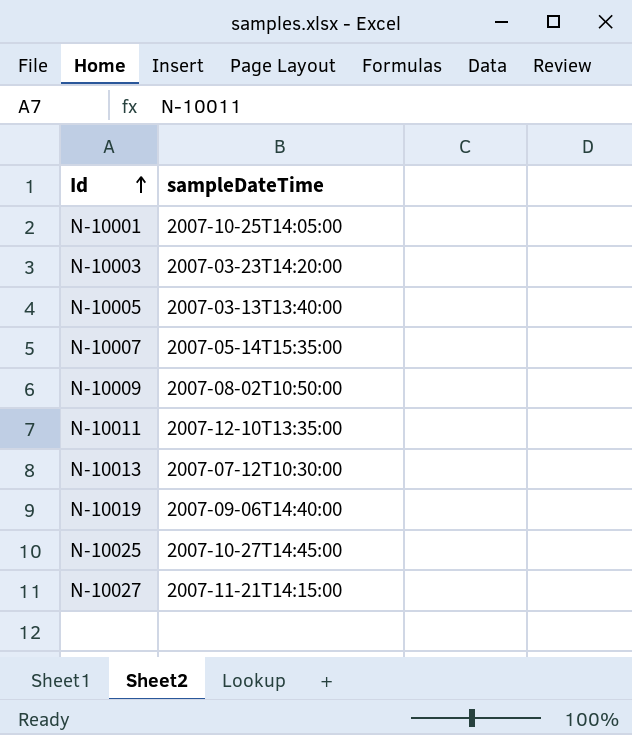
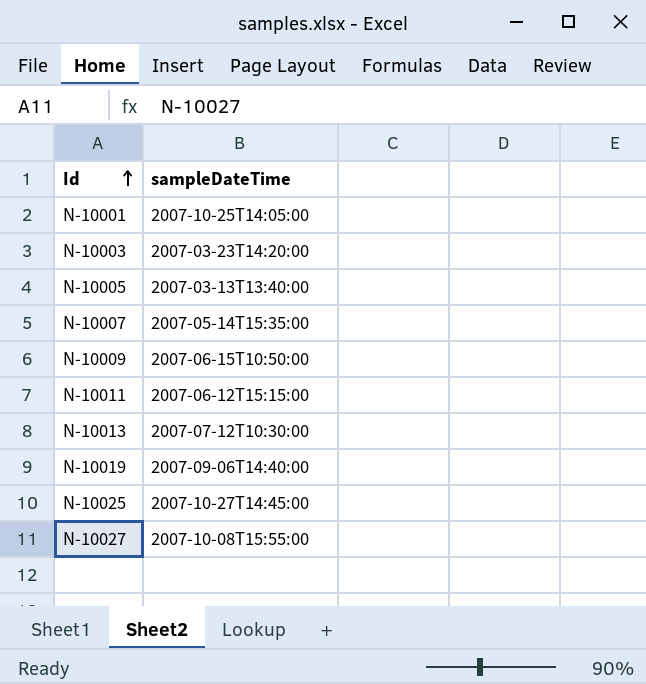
N-10009 | sampleDateTime: 2007-08-02T10:50:00 -> 2007-06-15T10:50:00
N-10011 | sampleDateTime: 2007-12-10T13:35:00 -> 2007-06-12T15:15:00
N-10027 | sampleDateTime: 2007-11-21T14:15:00 -> 2007-10-08T15:55:00

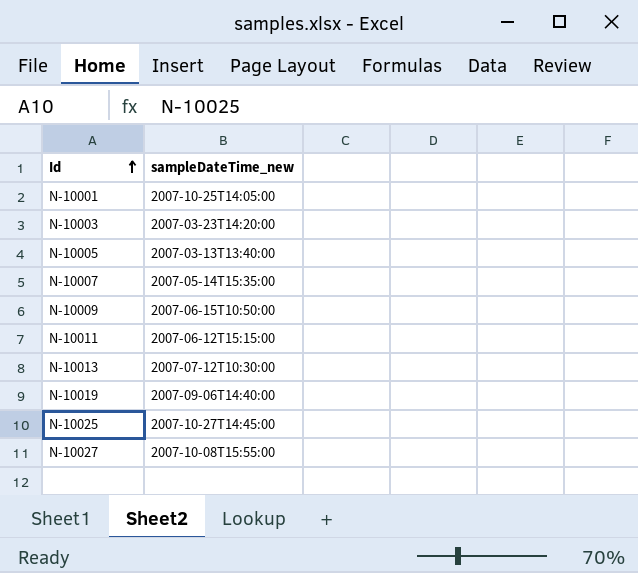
column name: sampleDateTime -> sampleDateTime_new

